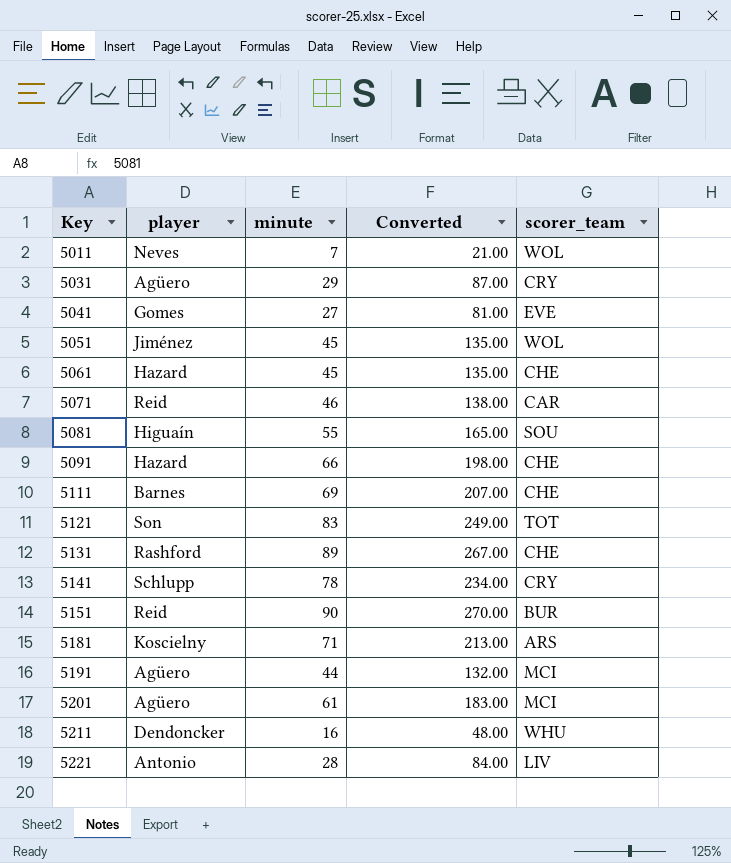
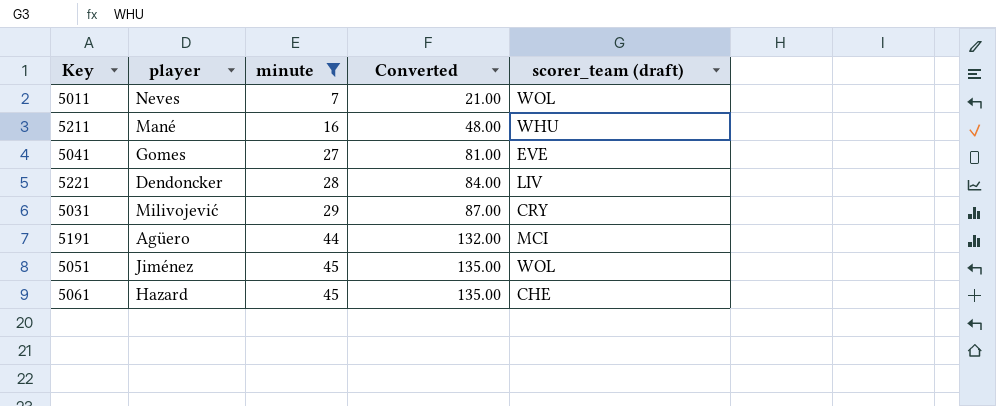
filter: none -> minute <= 45
row order: Key ascending -> minute ascending
column name: scorer_team -> scorer_team (draft)
5211 | player: Dendoncker -> Mané
5221 | player: Antonio -> Dendoncker
5031 | player: Agüero -> Milivojević

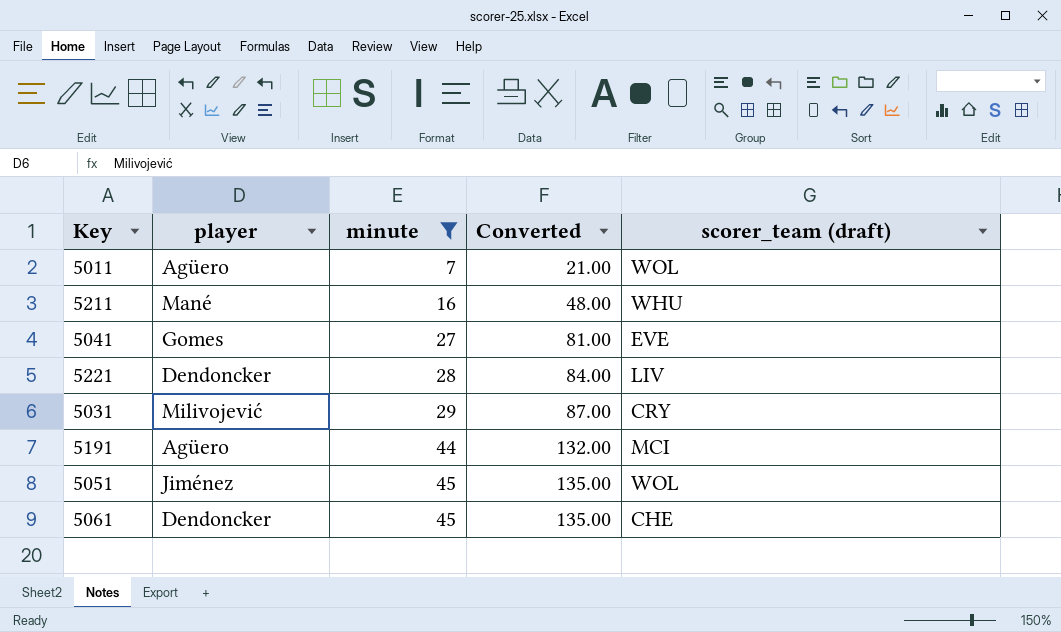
5011 | player: Neves -> Agüero
5061 | player: Hazard -> Dendoncker

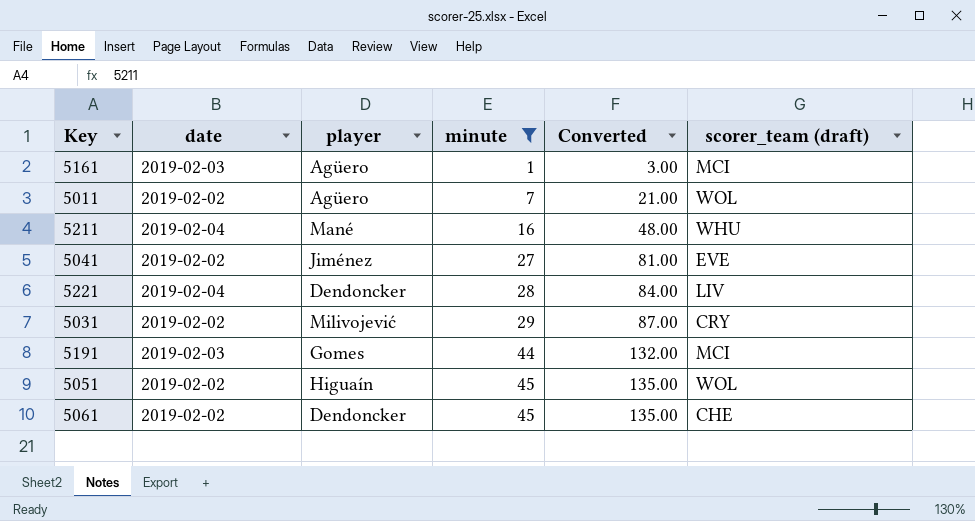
column date | position: none -> 2
row 5161: none -> 2019-02-03 | Agüero | 1 | 3.00 | MCI
5041 | player: Gomes -> Jiménez
5191 | player: Agüero -> Gomes
5051 | player: Jiménez -> Higuaín

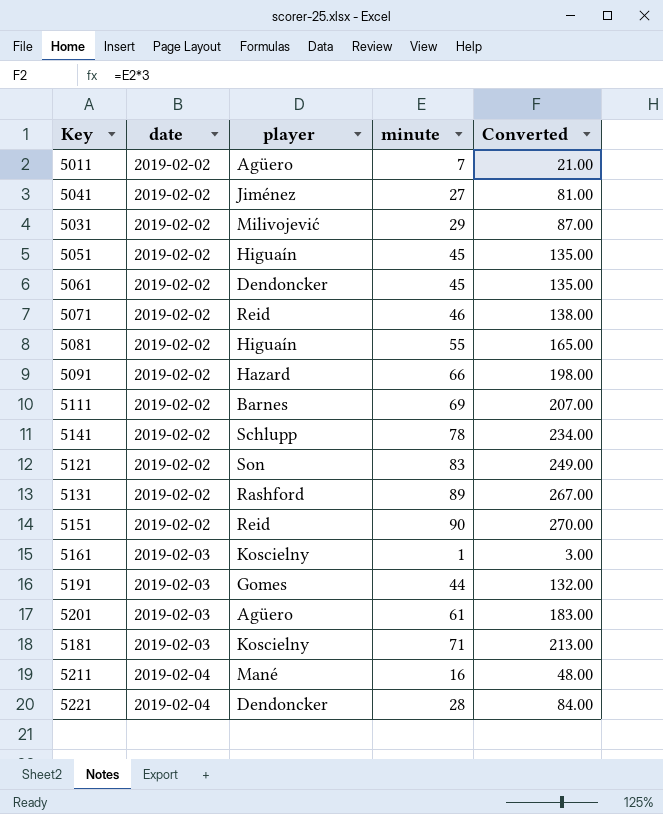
filter: minute <= 45 -> none
row order: minute ascending -> date ascending
column scorer_team (draft) | position: 6 -> none
5161 | player: Agüero -> Koscielny

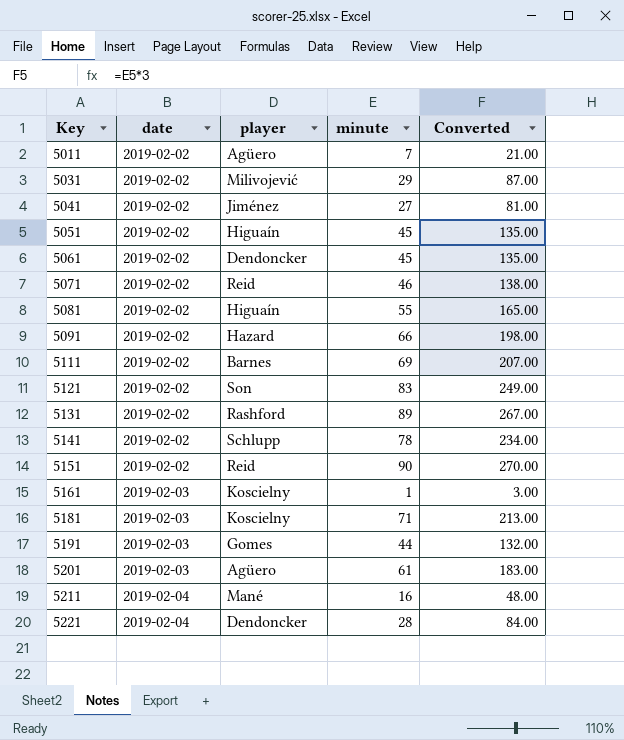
row order: date ascending -> Key ascending

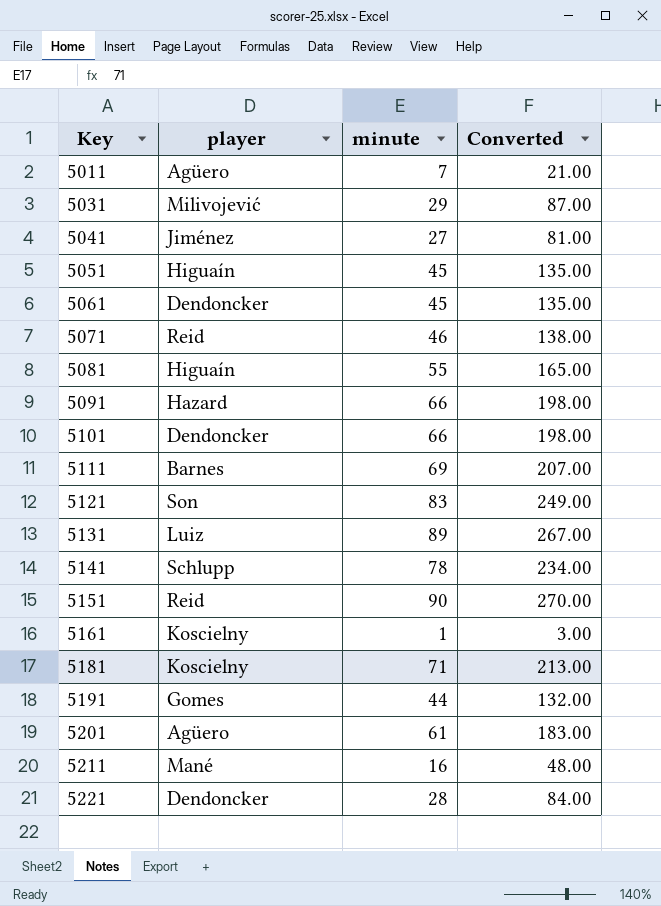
column date | position: 2 -> none
row 5101: none -> Dendoncker | 66 | 198.00
5131 | player: Rashford -> Luiz

